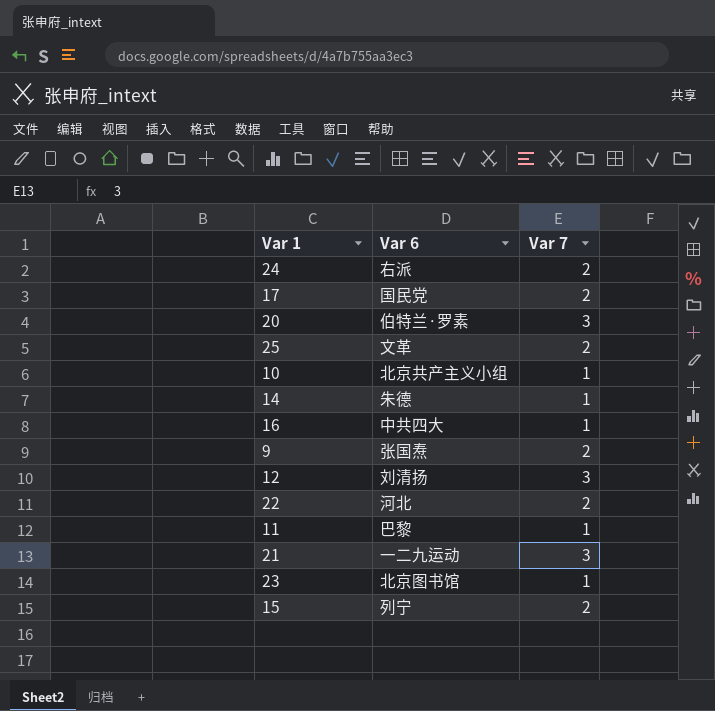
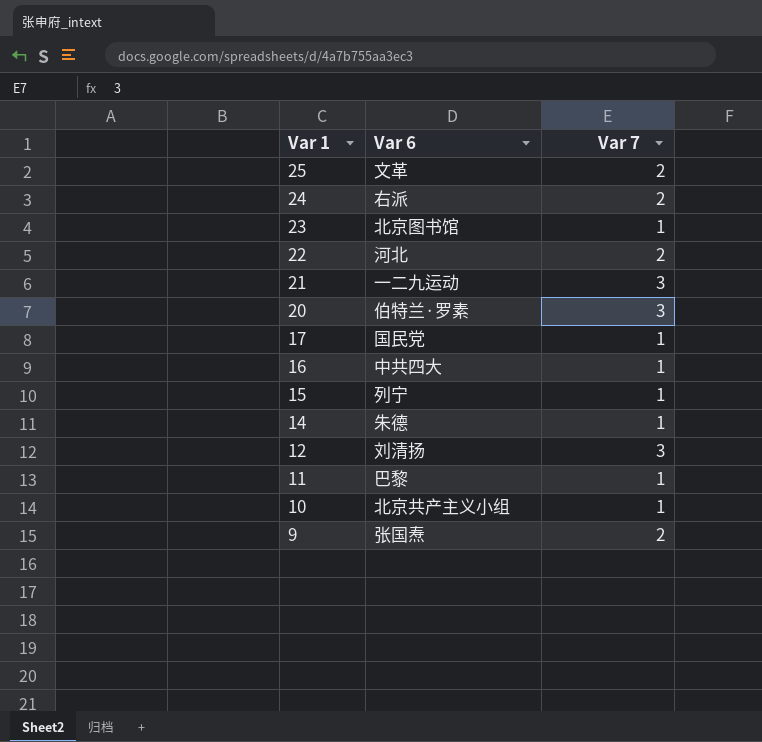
row order: none -> Var 1 descending
17 | Var 7: 2 -> 1
15 | Var 7: 2 -> 1

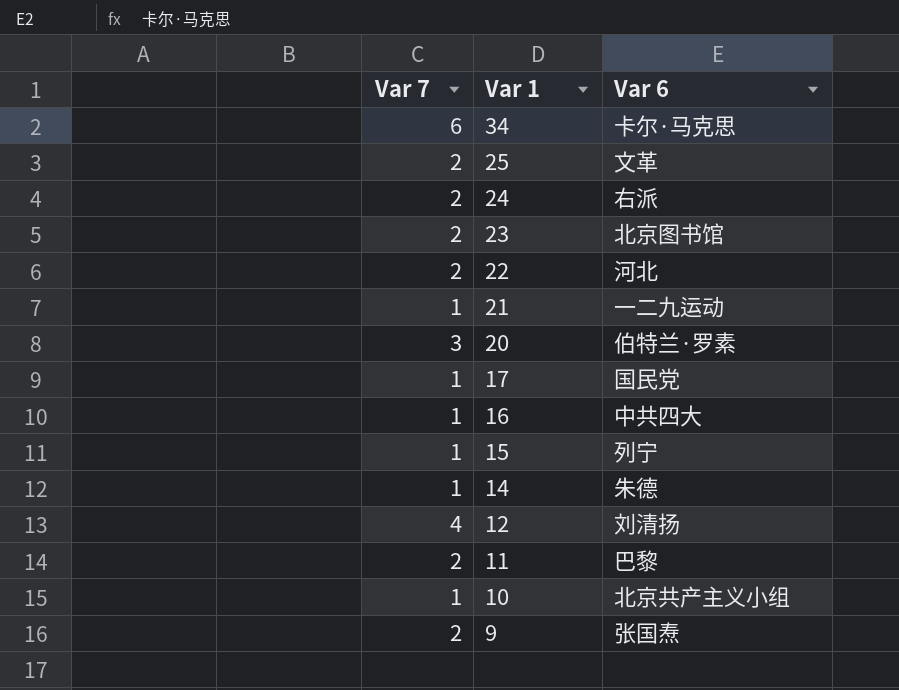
column Var 7 | position: 3 -> 1
row 34: none -> 6 | 卡尔·马克思
23 | Var 7: 1 -> 2
21 | Var 7: 3 -> 1
12 | Var 7: 3 -> 4
11 | Var 7: 1 -> 2

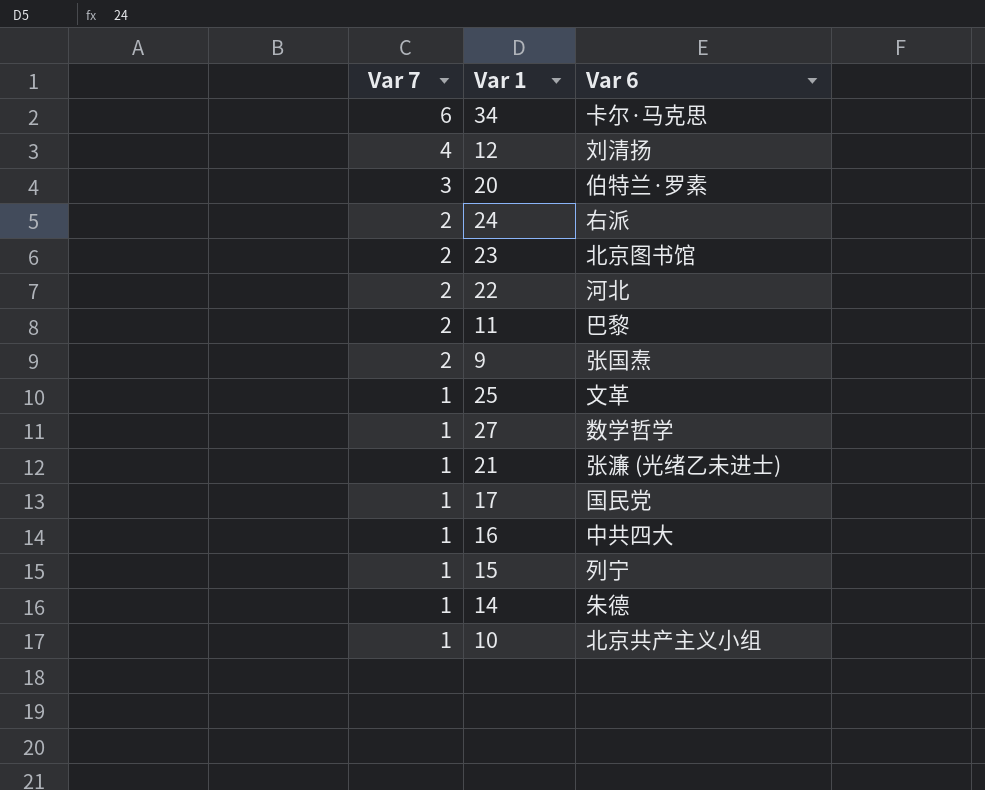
row order: Var 1 descending -> Var 7 descending
25 | Var 7: 2 -> 1
row 27: none -> 1 | 数学哲学
21 | Var 6: 一二九运动 -> 张濂 (光绪乙未进士)

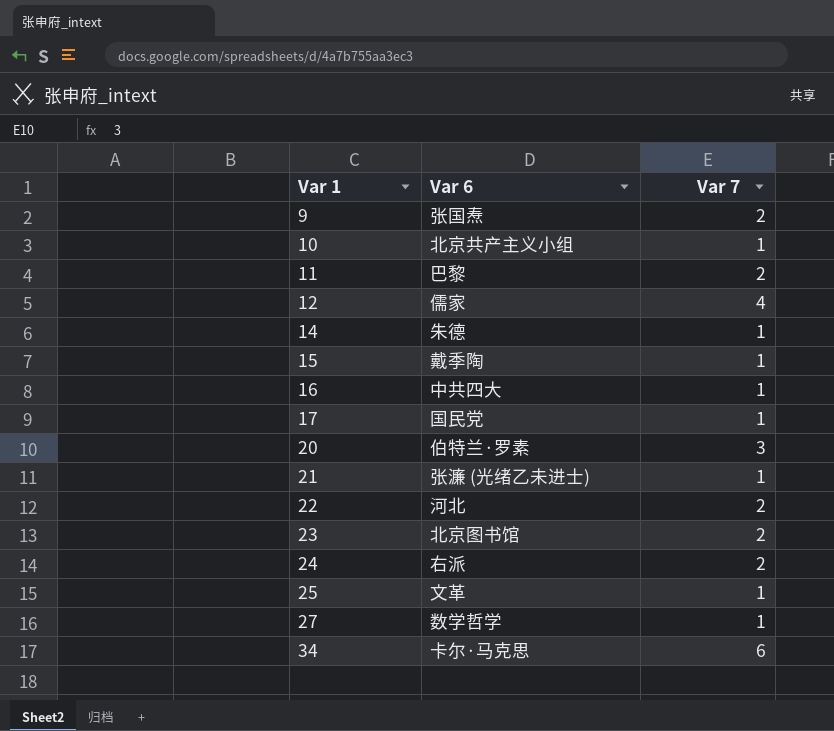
row order: Var 7 descending -> Var 1 ascending
column Var 7 | position: 1 -> 3
12 | Var 6: 刘清扬 -> 儒家
15 | Var 6: 列宁 -> 戴季陶

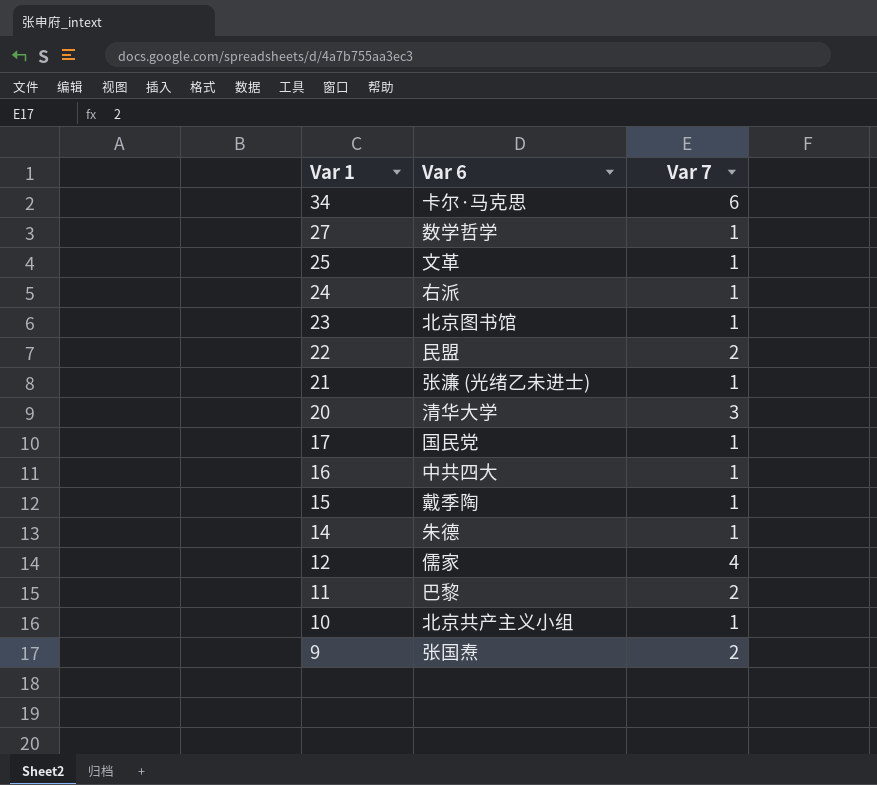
row order: Var 1 ascending -> Var 1 descending
24 | Var 7: 2 -> 1
23 | Var 7: 2 -> 1
22 | Var 6: 河北 -> 民盟
20 | Var 6: 伯特兰·罗素 -> 清华大学

